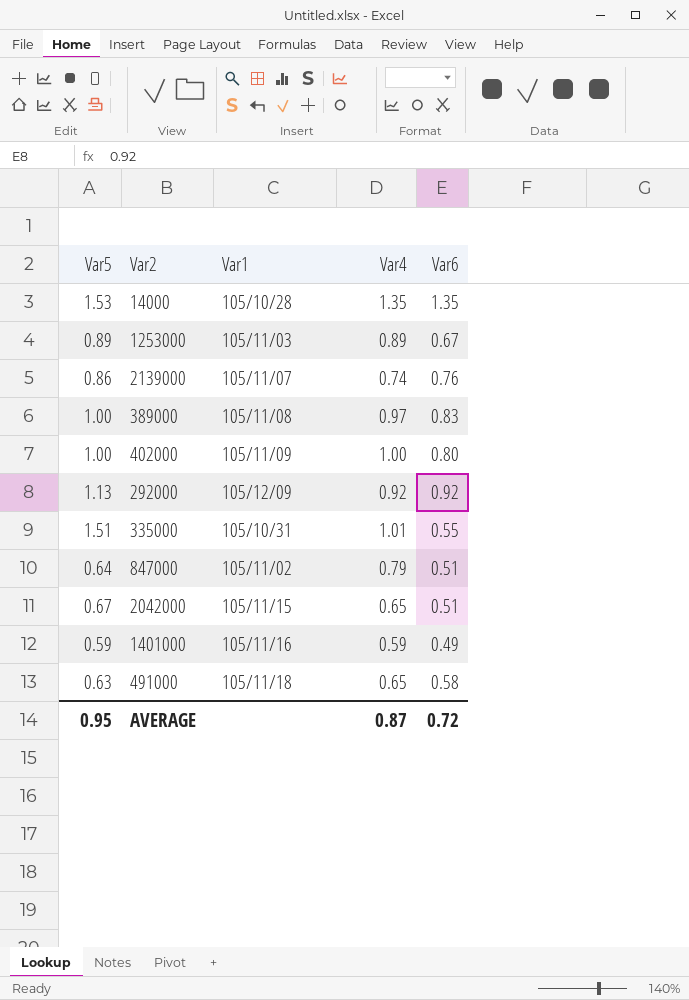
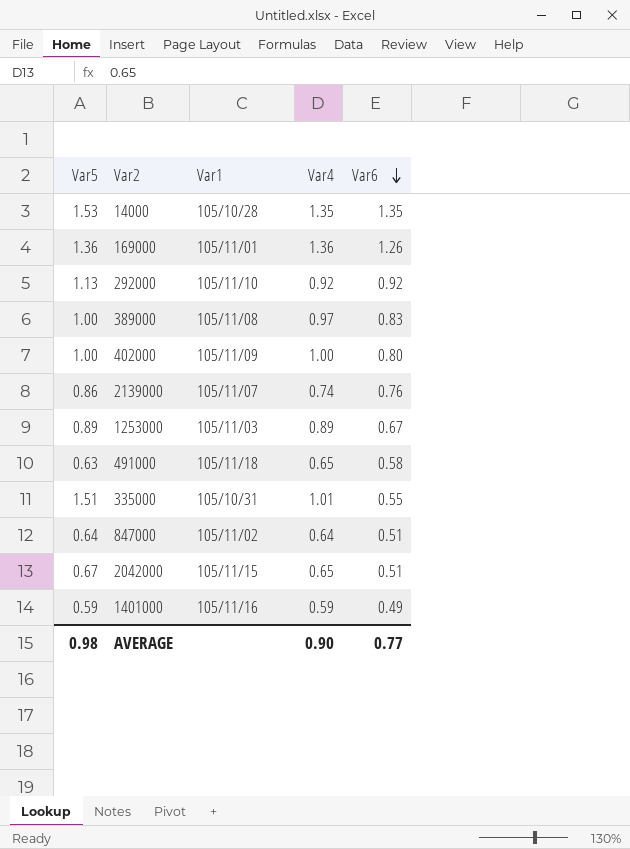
row order: none -> Var6 descending
row 169000: none -> 1.36 | 105/11/01 | 1.36 | 1.26
292000 | Var1: 105/12/09 -> 105/11/10
847000 | Var4: 0.79 -> 0.64
AVERAGE | Var5: 0.95 -> 0.98
AVERAGE | Var4: 0.87 -> 0.90
AVERAGE | Var6: 0.72 -> 0.77

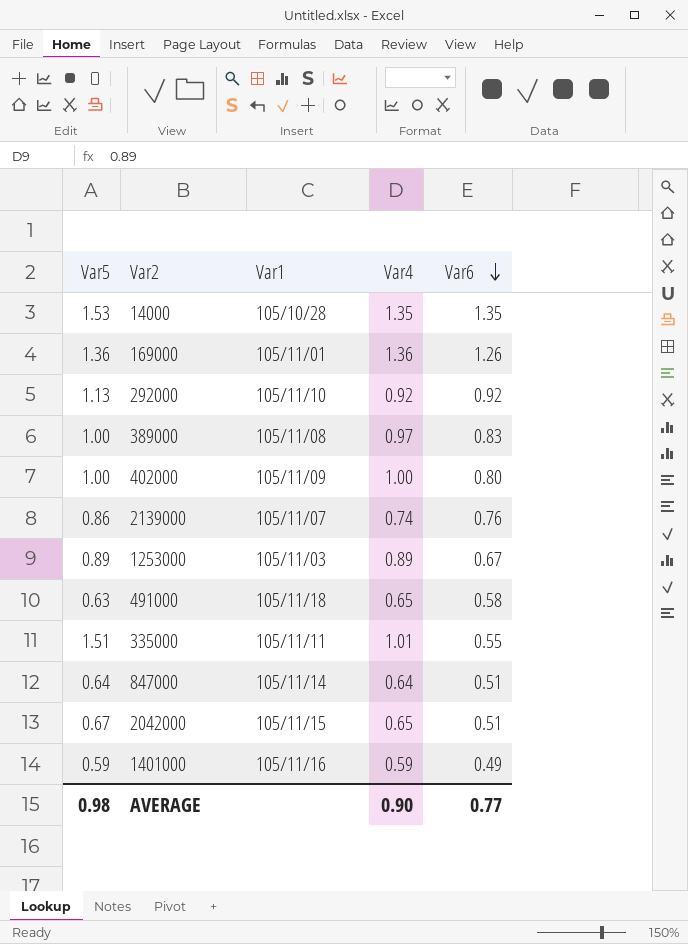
335000 | Var1: 105/10/31 -> 105/11/11
847000 | Var1: 105/11/02 -> 105/11/14

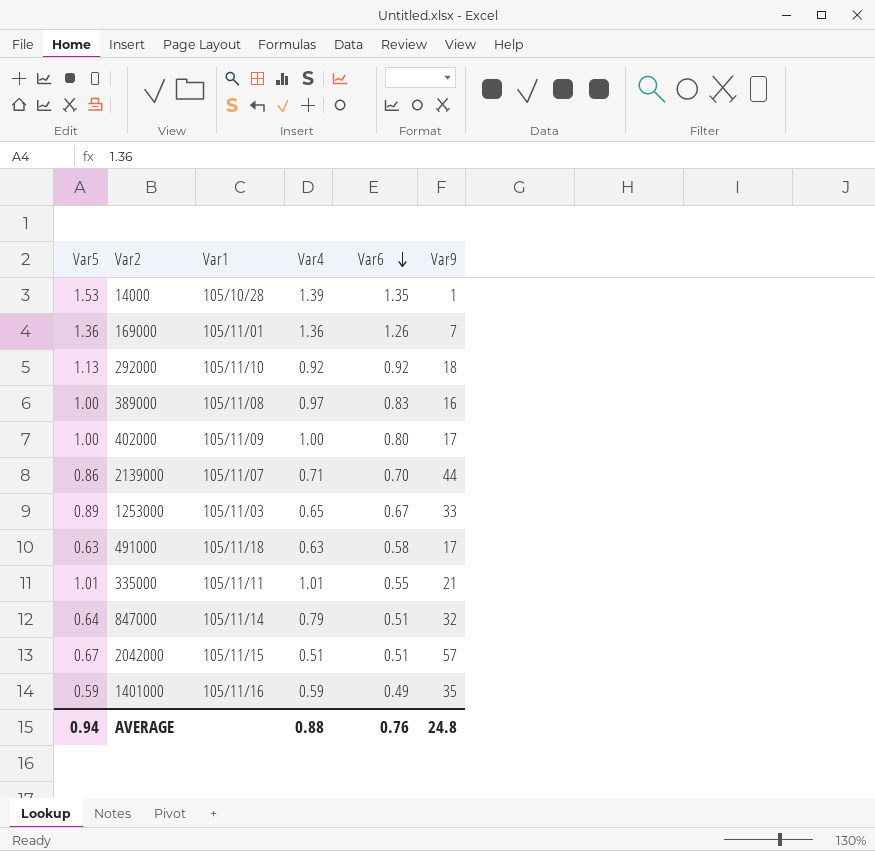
column Var9 | position: none -> 6
14000 | Var4: 1.35 -> 1.39
2139000 | Var4: 0.74 -> 0.71
2139000 | Var6: 0.76 -> 0.70
1253000 | Var4: 0.89 -> 0.65
491000 | Var4: 0.65 -> 0.63
335000 | Var5: 1.51 -> 1.01
847000 | Var4: 0.64 -> 0.79
2042000 | Var4: 0.65 -> 0.51
AVERAGE | Var5: 0.98 -> 0.94
AVERAGE | Var4: 0.90 -> 0.88
AVERAGE | Var6: 0.77 -> 0.76

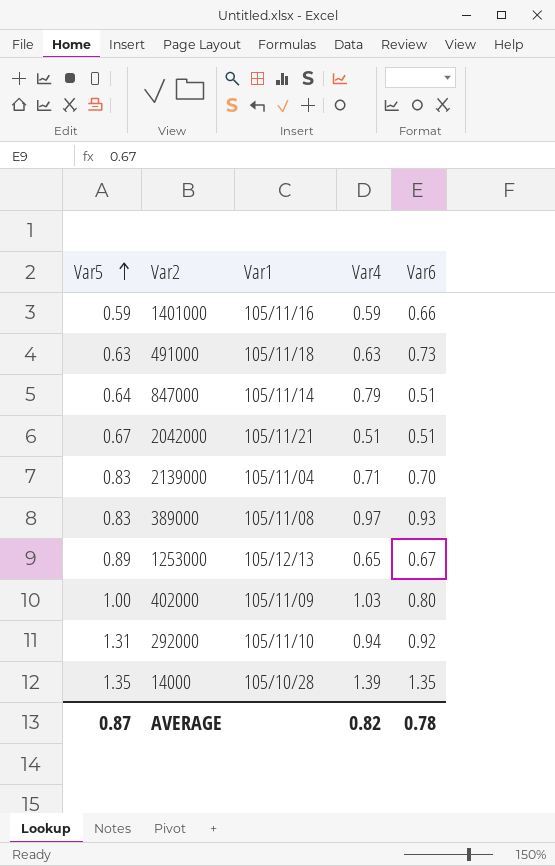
row order: Var6 descending -> Var5 ascending
column Var9 | position: 6 -> none
row 169000: 1.36 | 105/11/01 | 1.36 | 1.26 | 7 -> none
row 335000: 1.01 | 105/11/11 | 1.01 | 0.55 | 21 -> none
1401000 | Var6: 0.49 -> 0.66
491000 | Var6: 0.58 -> 0.73
2042000 | Var1: 105/11/15 -> 105/11/21
2139000 | Var5: 0.86 -> 0.83
2139000 | Var1: 105/11/07 -> 105/11/04
389000 | Var5: 1.00 -> 0.83
389000 | Var6: 0.83 -> 0.93
1253000 | Var1: 105/11/03 -> 105/12/13
402000 | Var4: 1.00 -> 1.03
292000 | Var5: 1.13 -> 1.31
292000 | Var4: 0.92 -> 0.94
14000 | Var5: 1.53 -> 1.35
AVERAGE | Var5: 0.94 -> 0.87
AVERAGE | Var4: 0.88 -> 0.82
AVERAGE | Var6: 0.76 -> 0.78

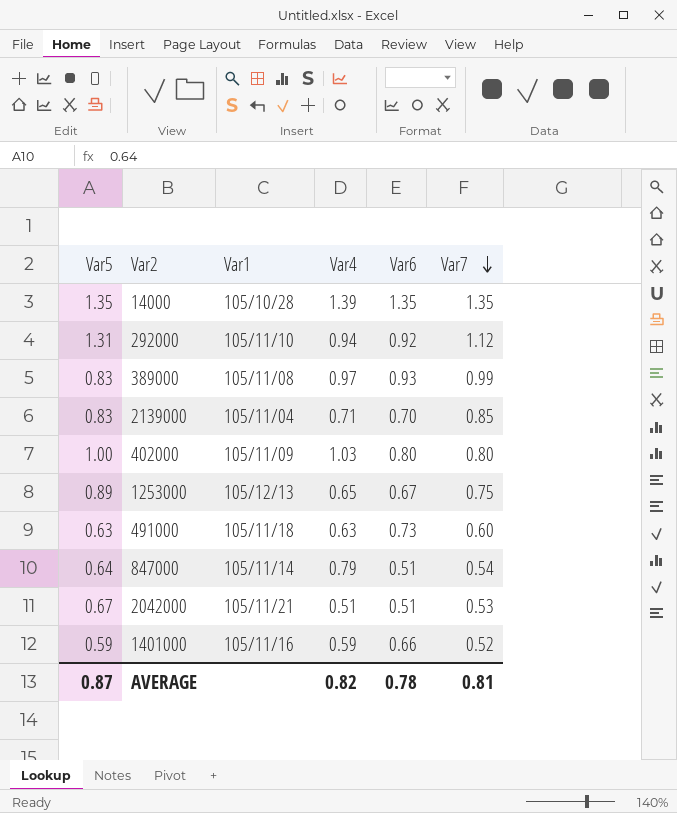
row order: Var5 ascending -> Var7 descending
column Var7 | position: none -> 6

